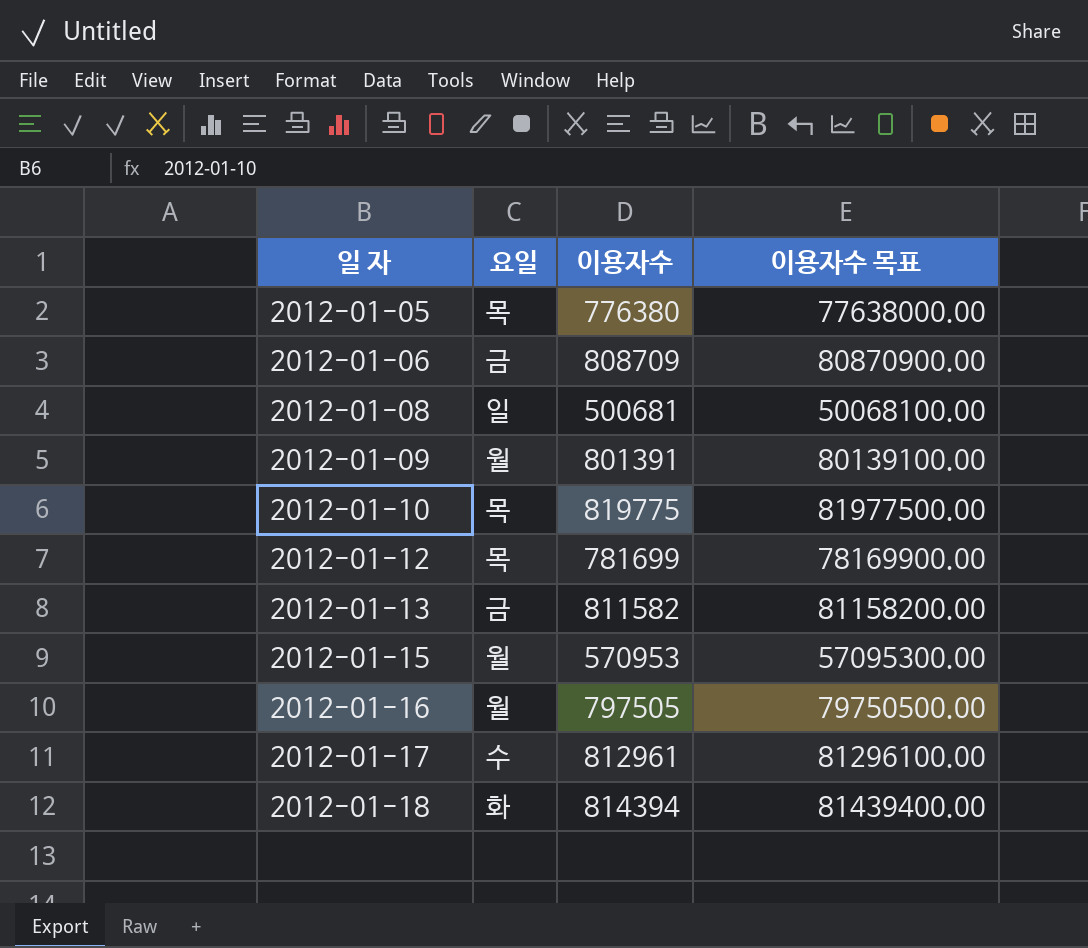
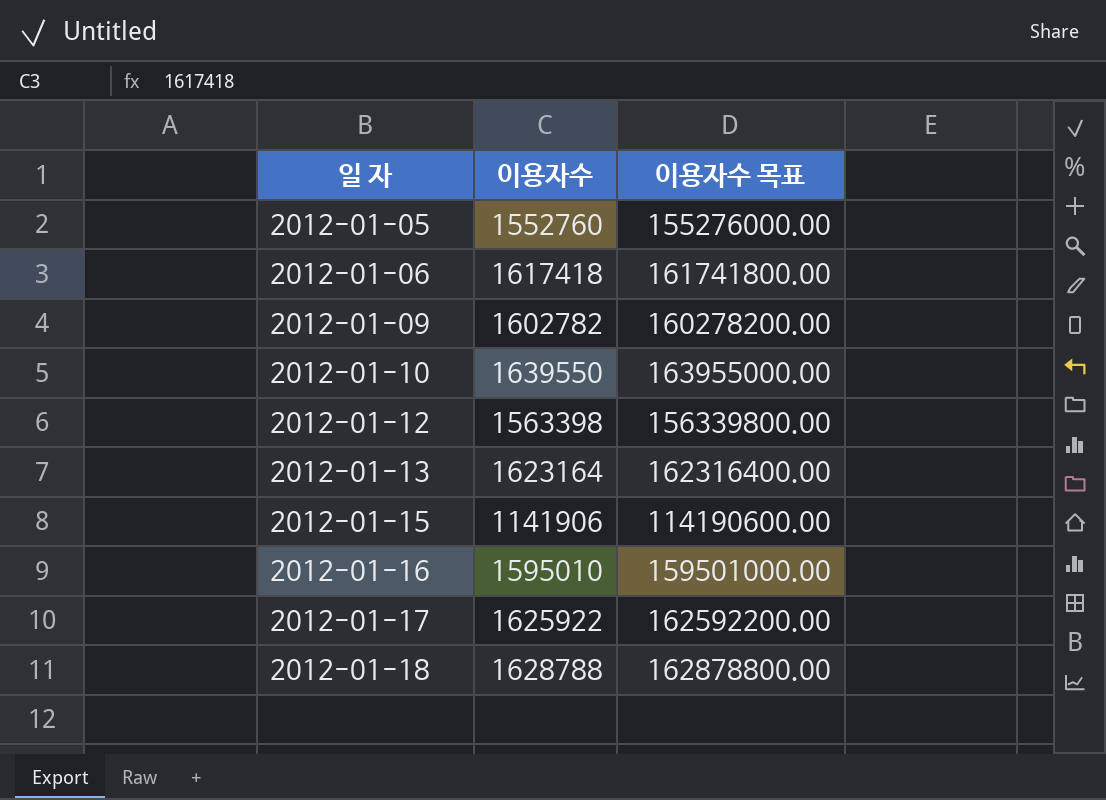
column 요일 | position: 2 -> none
row 2012-01-08: 일 | 500681 | 50068100.00 -> none
2012-01-05 | 이용자수: 776380 -> 1552760
2012-01-05 | 이용자수 목표: 77638000.00 -> 155276000.00
2012-01-06 | 이용자수: 808709 -> 1617418
2012-01-06 | 이용자수 목표: 80870900.00 -> 161741800.00
2012-01-09 | 이용자수: 801391 -> 1602782
2012-01-09 | 이용자수 목표: 80139100.00 -> 160278200.00
2012-01-10 | 이용자수: 819775 -> 1639550
2012-01-10 | 이용자수 목표: 81977500.00 -> 163955000.00
2012-01-12 | 이용자수: 781699 -> 1563398
2012-01-12 | 이용자수 목표: 78169900.00 -> 156339800.00
2012-01-13 | 이용자수: 811582 -> 1623164
2012-01-13 | 이용자수 목표: 81158200.00 -> 162316400.00
2012-01-15 | 이용자수: 570953 -> 1141906
2012-01-15 | 이용자수 목표: 57095300.00 -> 114190600.00
2012-01-16 | 이용자수: 797505 -> 1595010
2012-01-16 | 이용자수 목표: 79750500.00 -> 159501000.00
2012-01-17 | 이용자수: 812961 -> 1625922
2012-01-17 | 이용자수 목표: 81296100.00 -> 162592200.00
2012-01-18 | 이용자수: 814394 -> 1628788
2012-01-18 | 이용자수 목표: 81439400.00 -> 162878800.00

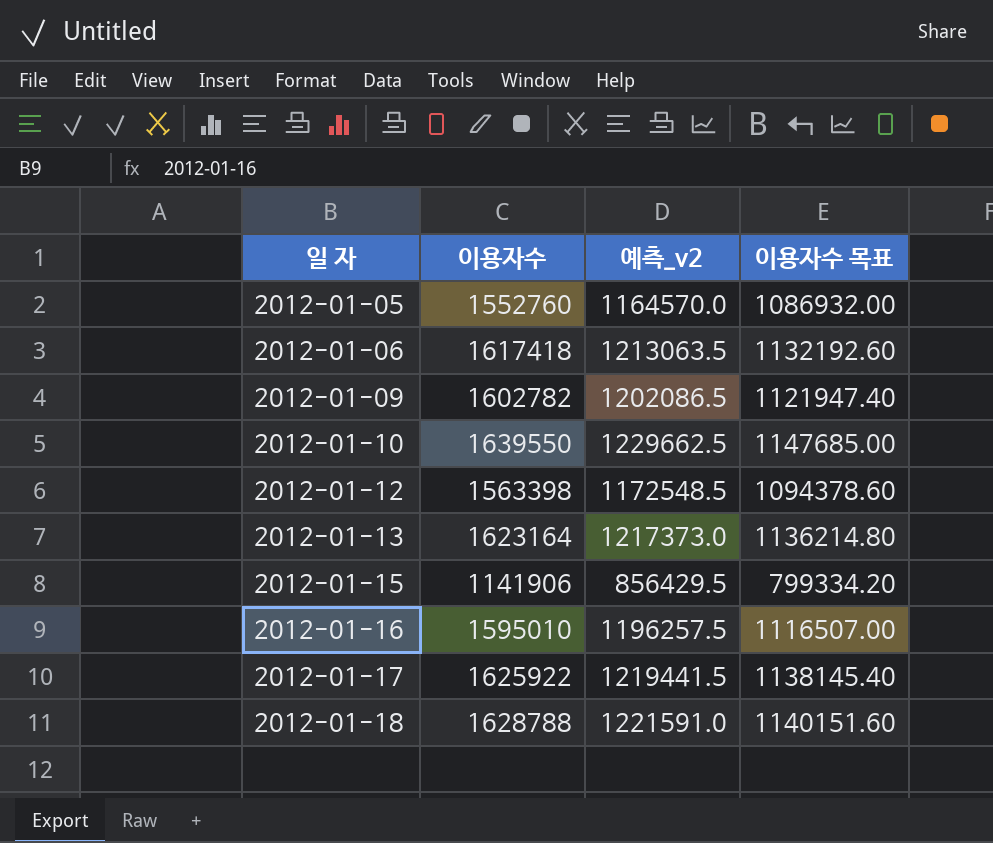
column 예측_v2 | formula: none -> [이용자수] * 0.75
column 이용자수 목표 | formula: [이용자수] * 100 -> [이용자수] * 0.7

